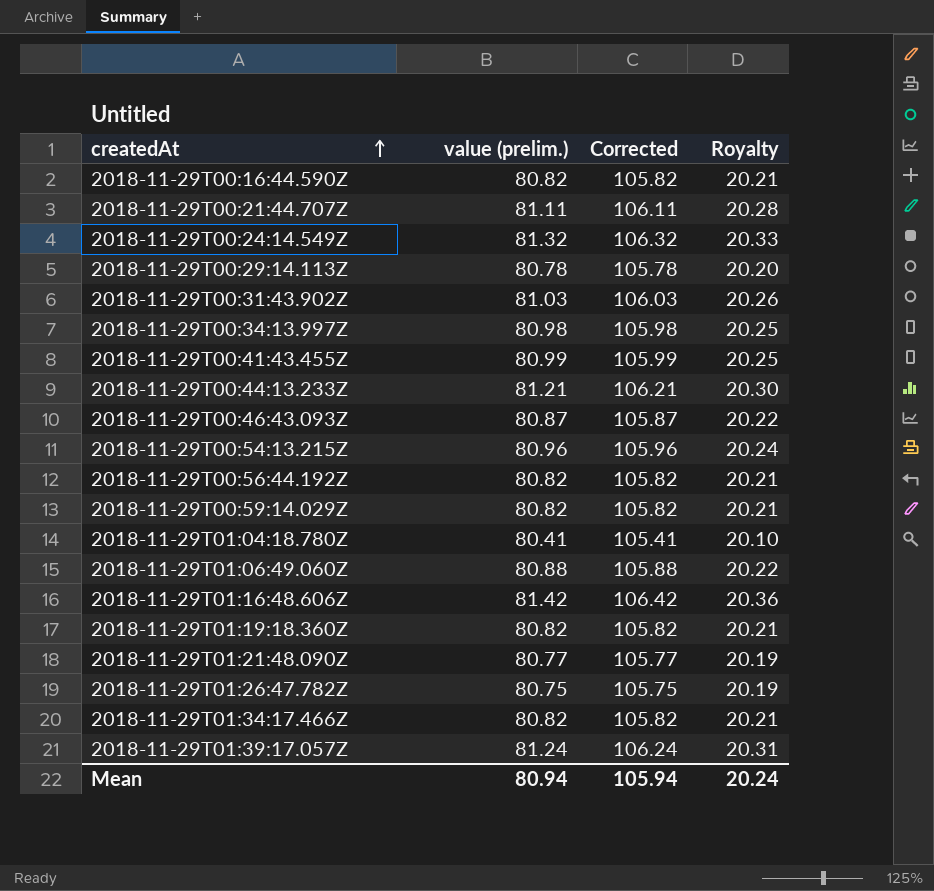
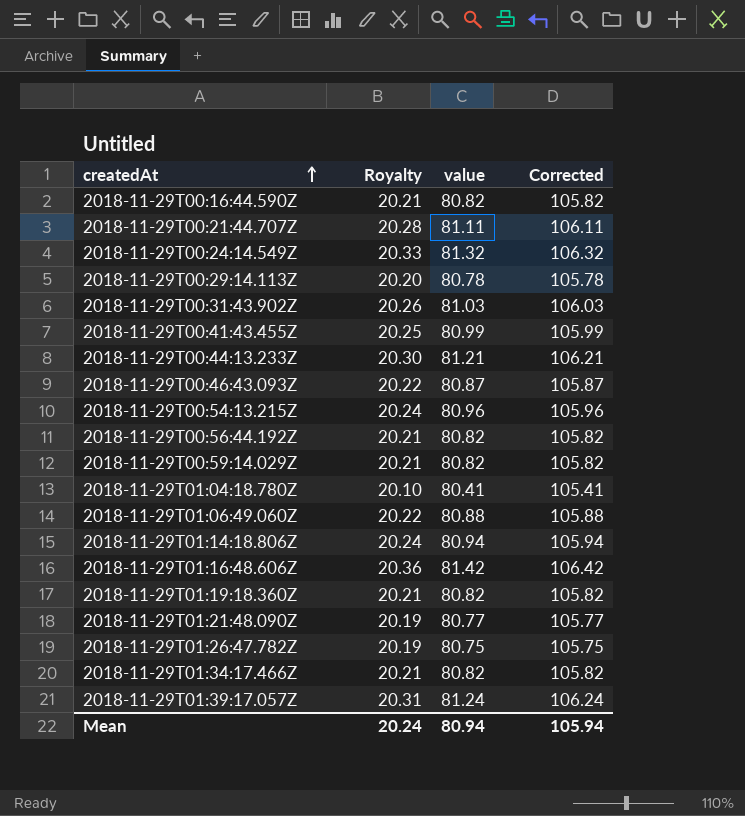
column Royalty | position: 4 -> 2
column name: value (prelim.) -> value
row 2018-11-29T00:34:13.997Z: 80.98 | 105.98 | 20.25 -> none
row 2018-11-29T01:14:18.806Z: none -> 20.24 | 80.94 | 105.94

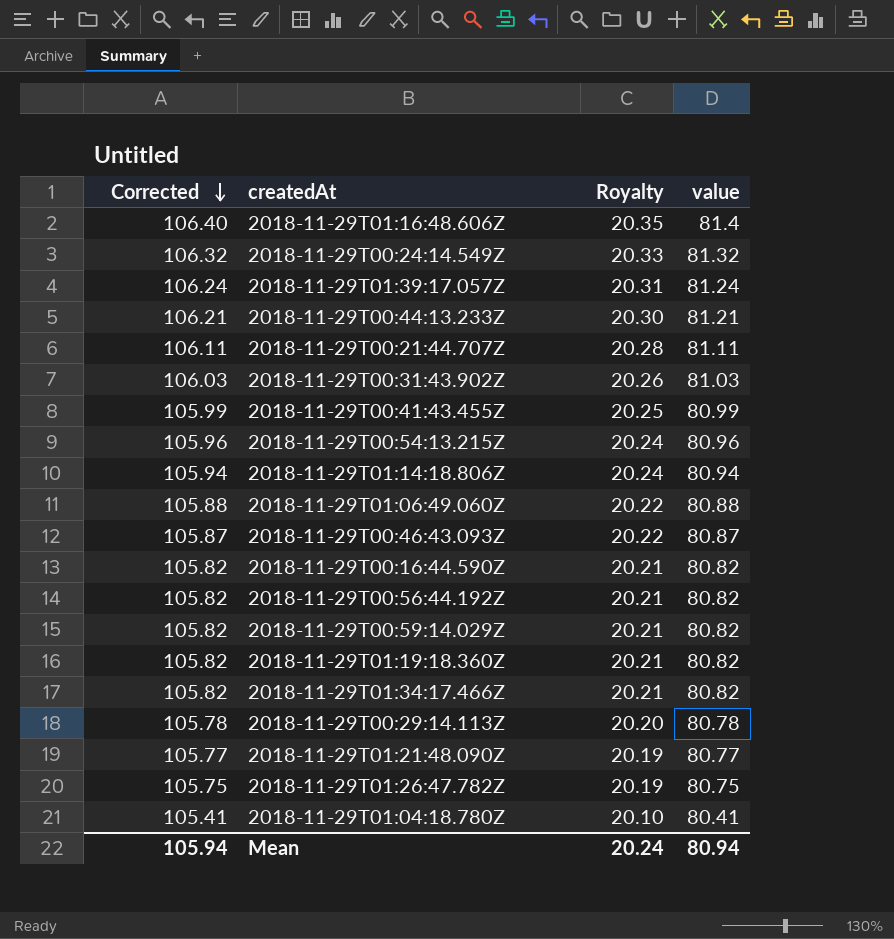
row order: createdAt ascending -> Corrected descending
column Corrected | position: 4 -> 1
2018-11-29T01:16:48.606Z | Corrected: 106.42 -> 106.40
2018-11-29T01:16:48.606Z | Royalty: 20.36 -> 20.35
2018-11-29T01:16:48.606Z | value: 81.42 -> 81.4

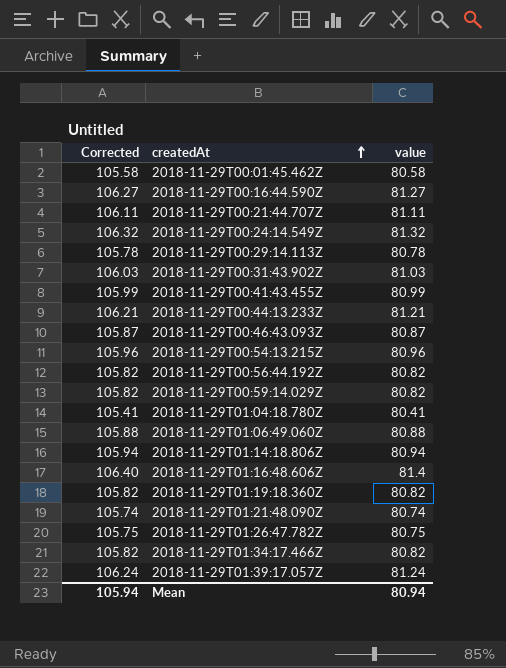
row order: Corrected descending -> createdAt ascending
column Royalty | formula: [value] * 0.25 -> none
row 2018-11-29T00:01:45.462Z: none -> 105.58 | 80.58
2018-11-29T00:16:44.590Z | Corrected: 105.82 -> 106.27
2018-11-29T00:16:44.590Z | value: 80.82 -> 81.27
2018-11-29T01:21:48.090Z | Corrected: 105.77 -> 105.74
2018-11-29T01:21:48.090Z | value: 80.77 -> 80.74

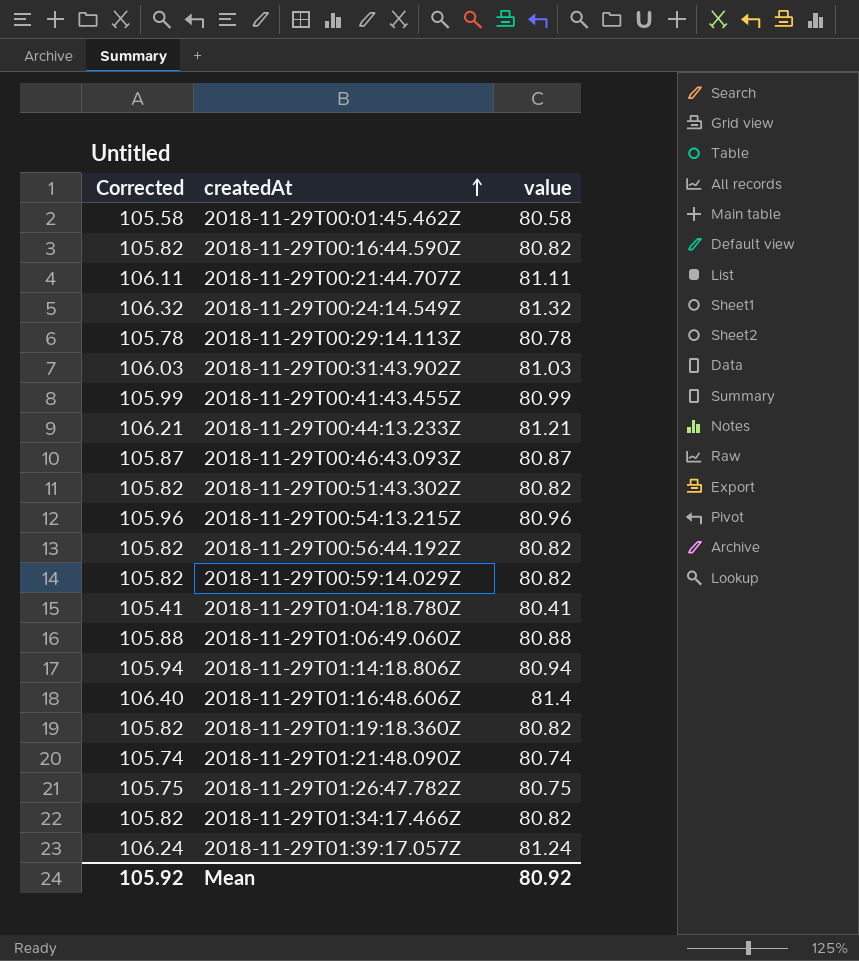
2018-11-29T00:16:44.590Z | Corrected: 106.27 -> 105.82
2018-11-29T00:16:44.590Z | value: 81.27 -> 80.82
row 2018-11-29T00:51:43.302Z: none -> 105.82 | 80.82
Mean | Corrected: 105.94 -> 105.92
Mean | value: 80.94 -> 80.92

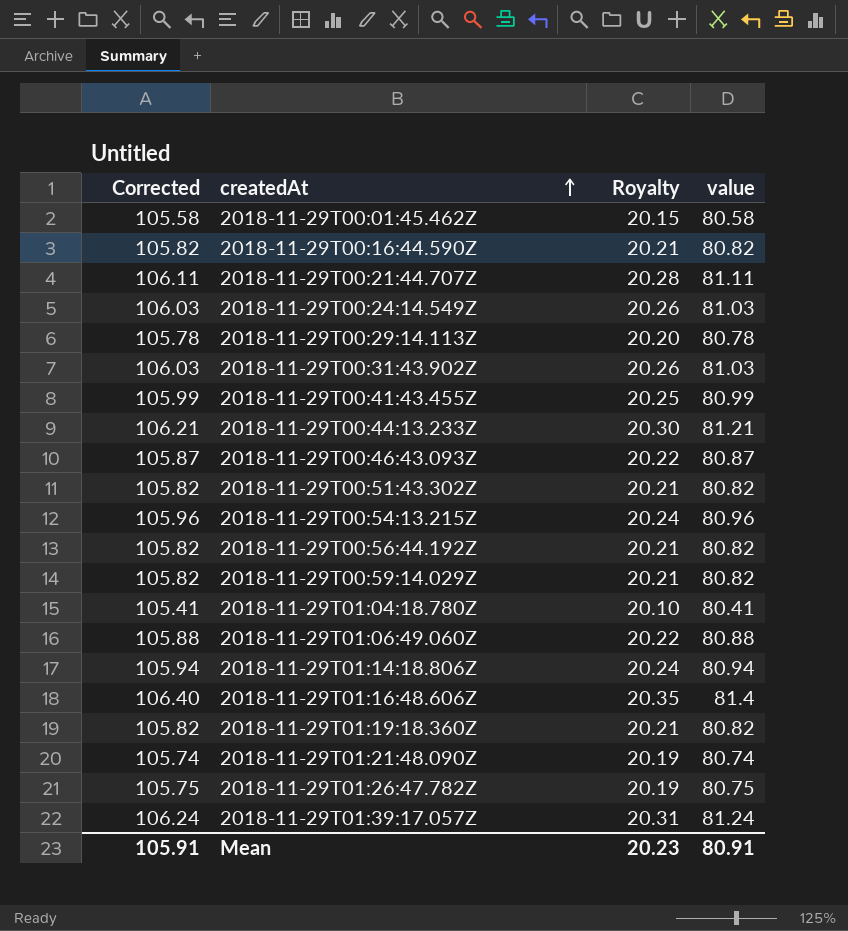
column Royalty | formula: none -> [value] * 0.25
row 2018-11-29T01:34:17.466Z: 105.82 | 80.82 -> none
2018-11-29T00:24:14.549Z | Corrected: 106.32 -> 106.03
2018-11-29T00:24:14.549Z | value: 81.32 -> 81.03
Mean | Corrected: 105.92 -> 105.91
Mean | value: 80.92 -> 80.91

